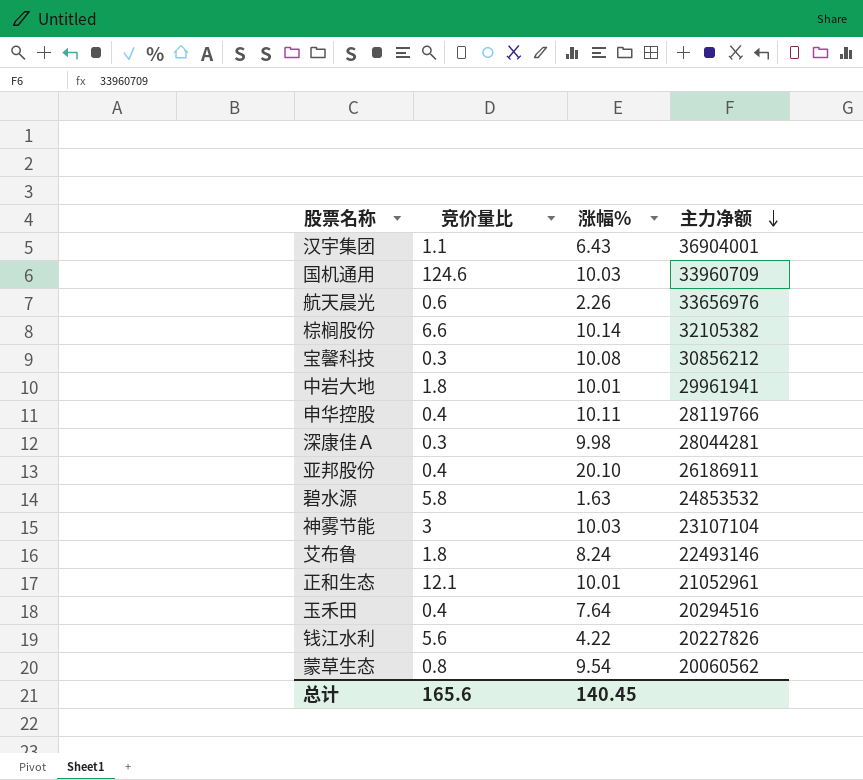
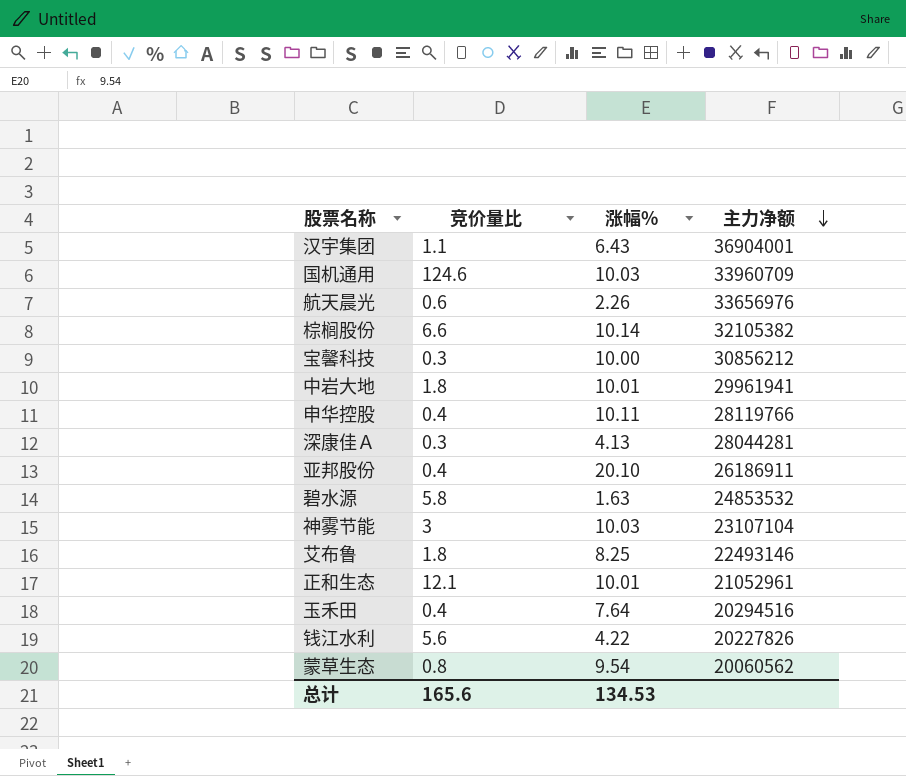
宝馨科技 | 涨幅%: 10.08 -> 10.00
深康佳Ａ | 涨幅%: 9.98 -> 4.13
艾布鲁 | 涨幅%: 8.24 -> 8.25
总计 | 涨幅%: 140.45 -> 134.53

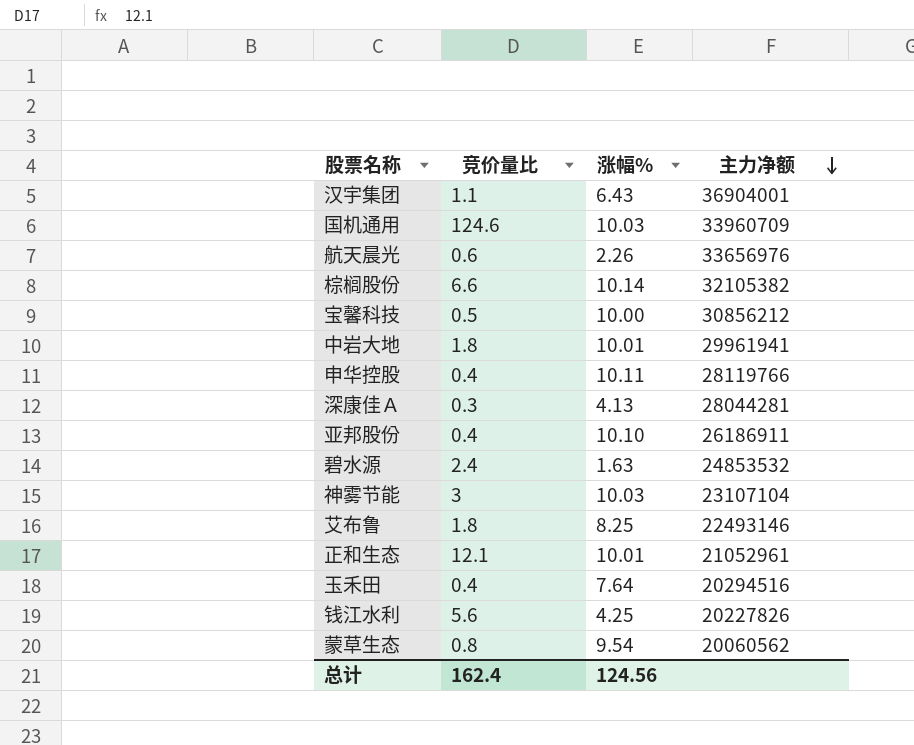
宝馨科技 | 竞价量比: 0.3 -> 0.5
亚邦股份 | 涨幅%: 20.10 -> 10.10
碧水源 | 竞价量比: 5.8 -> 2.4
钱江水利 | 涨幅%: 4.22 -> 4.25
总计 | 竞价量比: 165.6 -> 162.4
总计 | 涨幅%: 134.53 -> 124.56

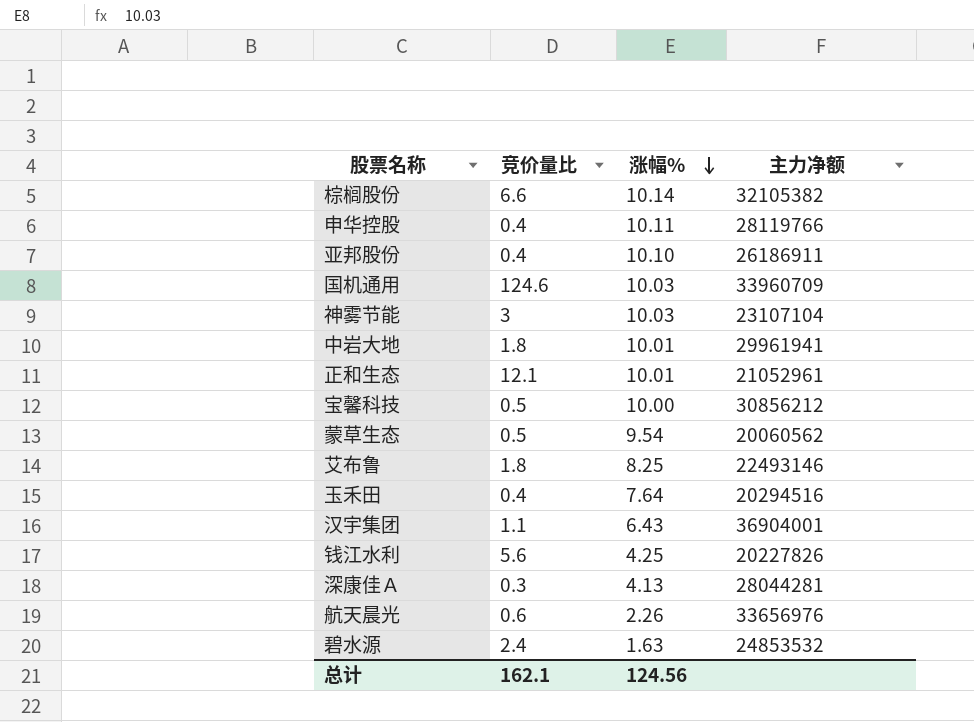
row order: 主力净额 descending -> 涨幅% descending
蒙草生态 | 竞价量比: 0.8 -> 0.5
总计 | 竞价量比: 162.4 -> 162.1

